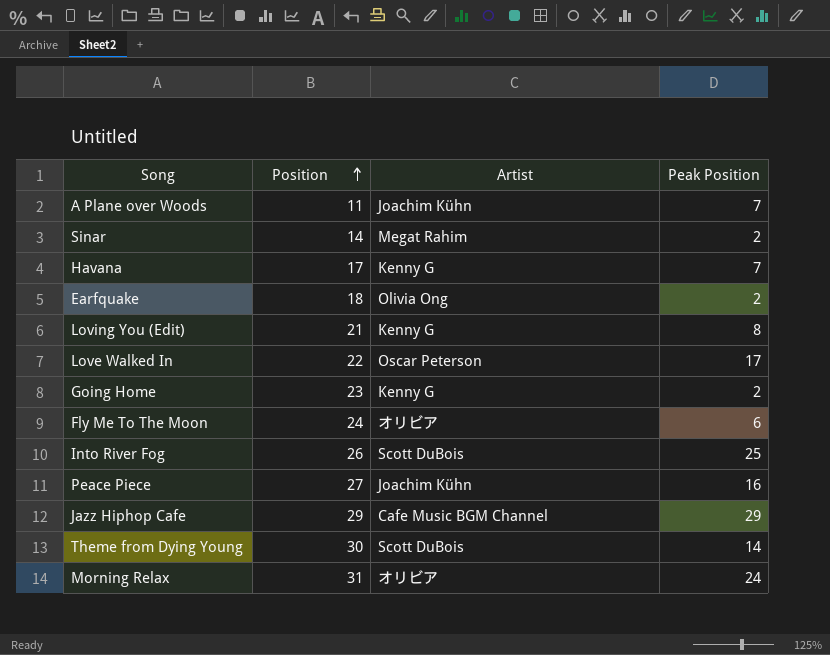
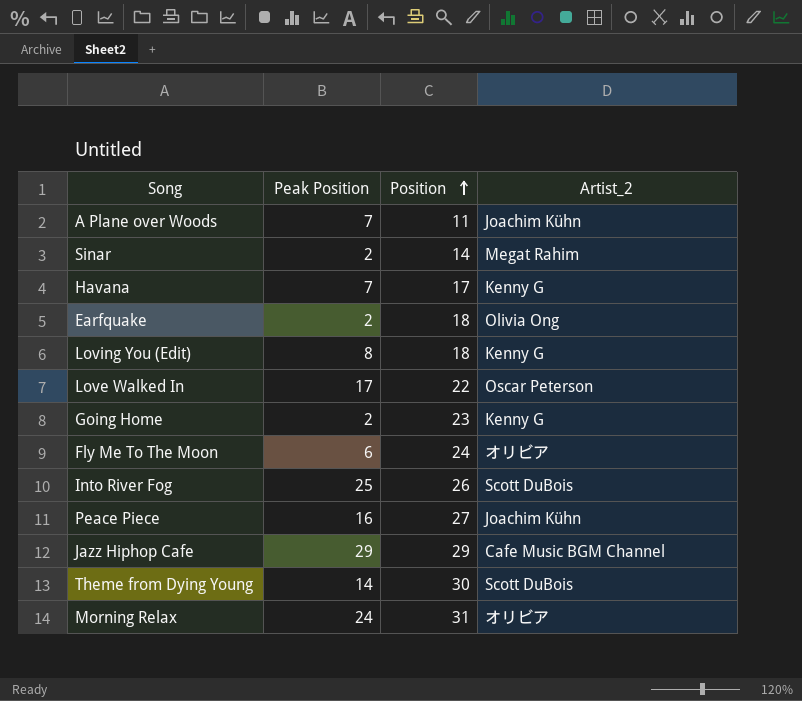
column Peak Position | position: 4 -> 2
column name: Artist -> Artist_2
Loving You (Edit) | Position: 21 -> 18

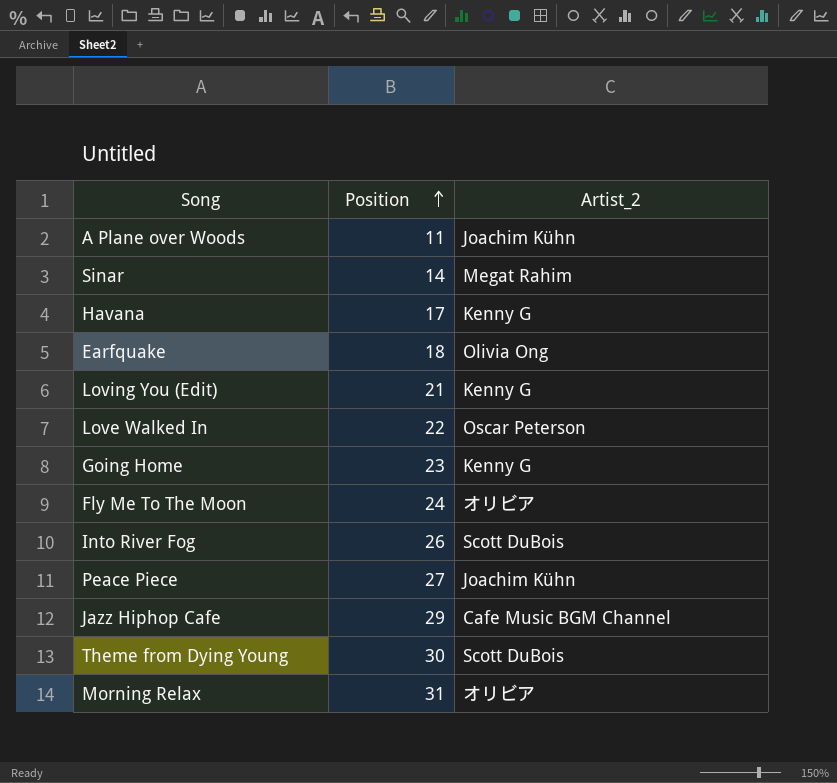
column Peak Position | position: 2 -> none
Loving You (Edit) | Position: 18 -> 21

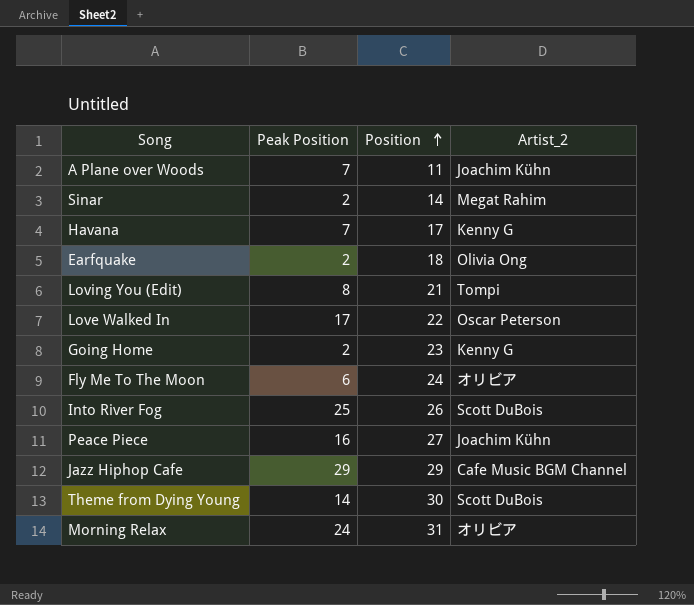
column Peak Position | position: none -> 2
Loving You (Edit) | Artist_2: Kenny G -> Tompi

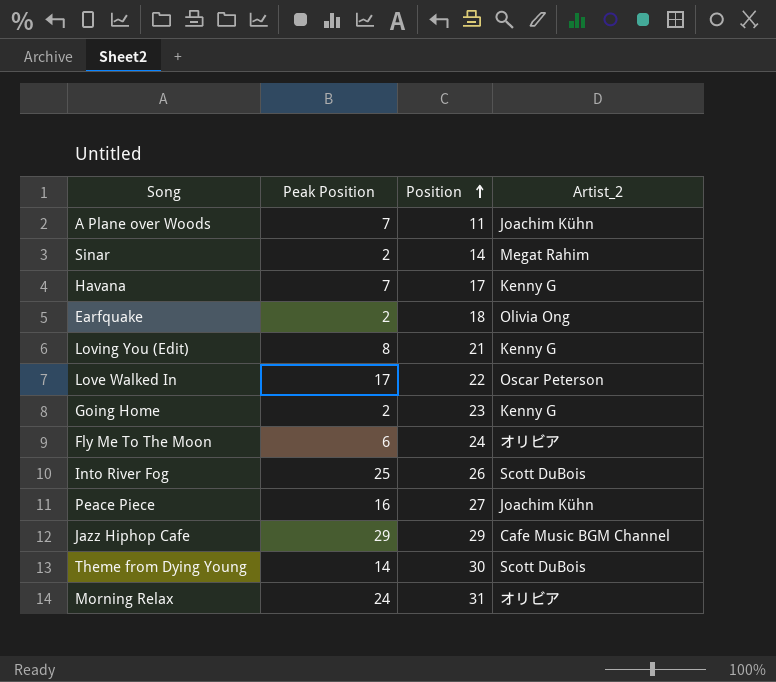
Loving You (Edit) | Artist_2: Tompi -> Kenny G

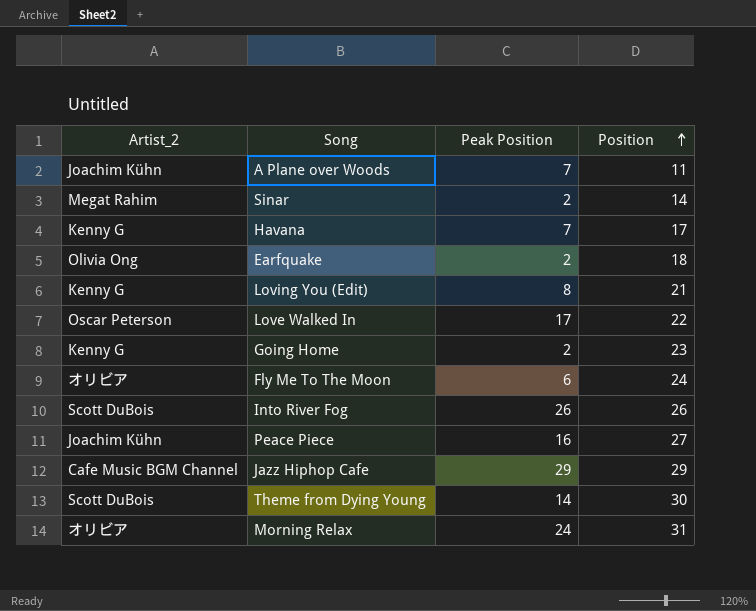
column Artist_2 | position: 4 -> 1
Into River Fog | Peak Position: 25 -> 26

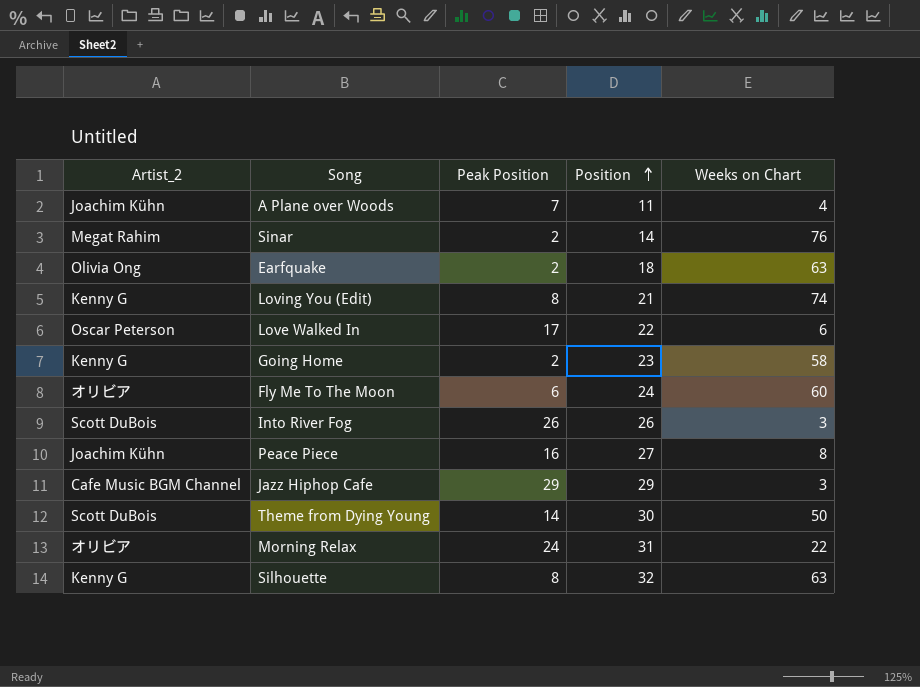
column Weeks on Chart | position: none -> 5
row Havana: Kenny G | 7 | 17 -> none
row Silhouette: none -> Kenny G | 8 | 32 | 63

